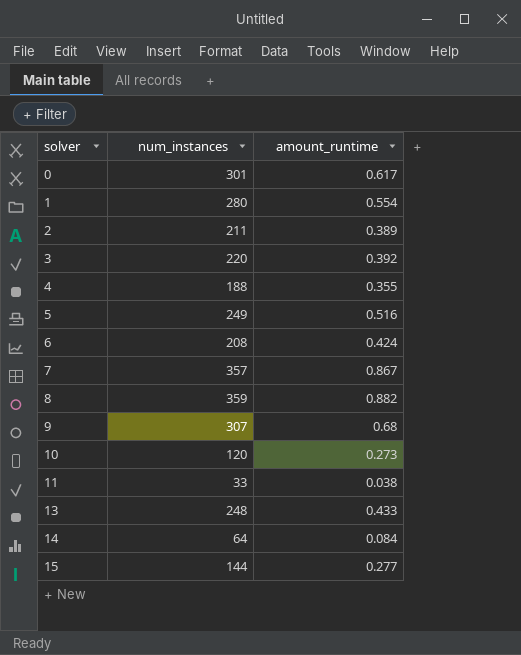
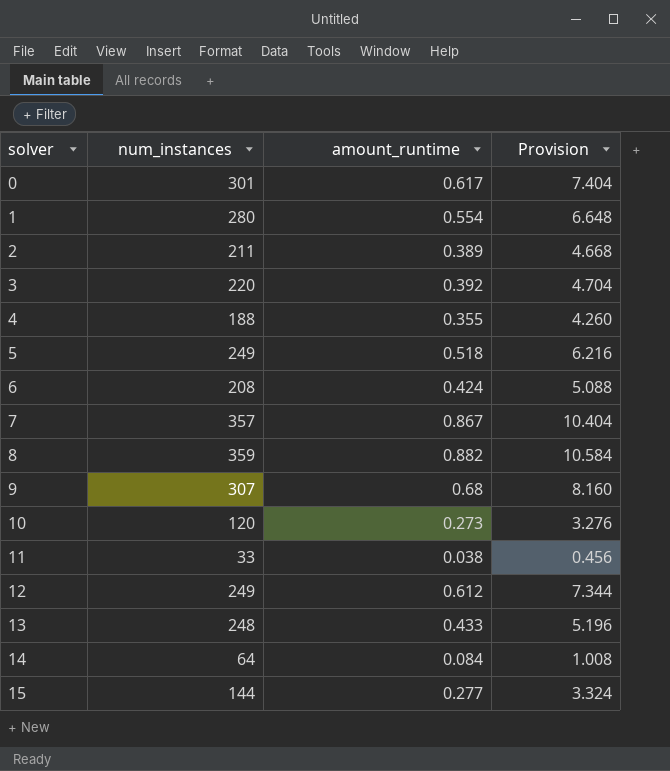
column Provision | formula: none -> [amount_runtime] * 12
5 | amount_runtime: 0.516 -> 0.518
row 12: none -> 249 | 0.612 | 7.344

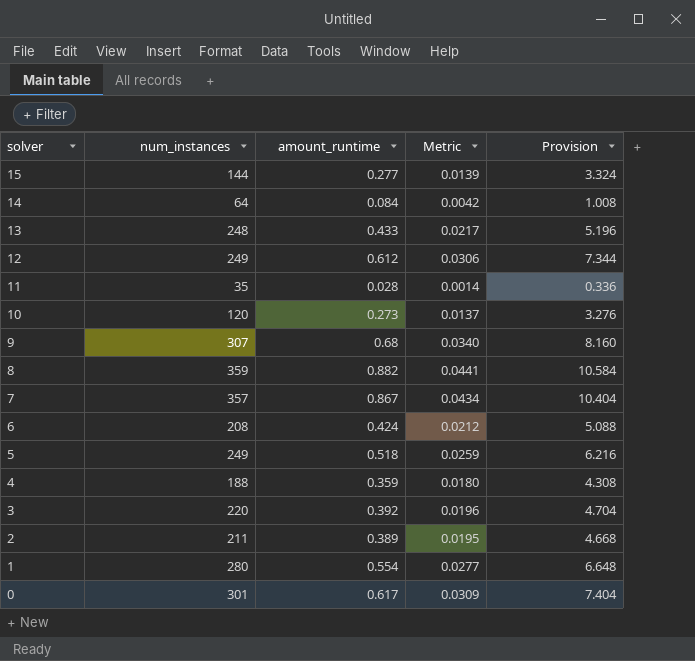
row order: solver ascending -> solver descending
column Metric | formula: none -> [amount_runtime] * 0.05
11 | num_instances: 33 -> 35
11 | amount_runtime: 0.038 -> 0.028
11 | Provision: 0.456 -> 0.336
4 | amount_runtime: 0.355 -> 0.359
4 | Provision: 4.260 -> 4.308

